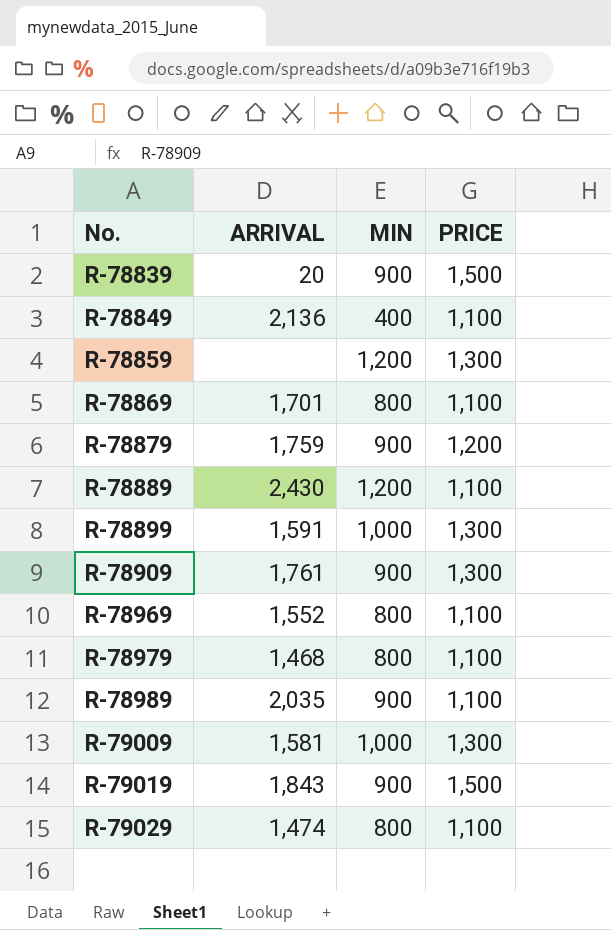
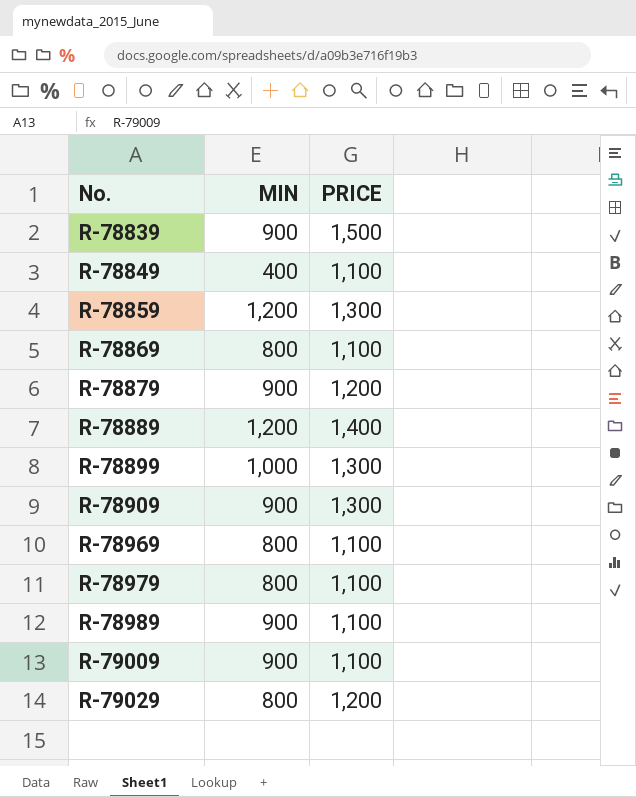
column ARRIVAL | position: 2 -> none
row R-79019: 1,843 | 900 | 1,500 -> none
R-78889 | PRICE: 1,100 -> 1,400
R-79009 | MIN: 1,000 -> 900
R-79009 | PRICE: 1,300 -> 1,100
R-79029 | PRICE: 1,100 -> 1,200

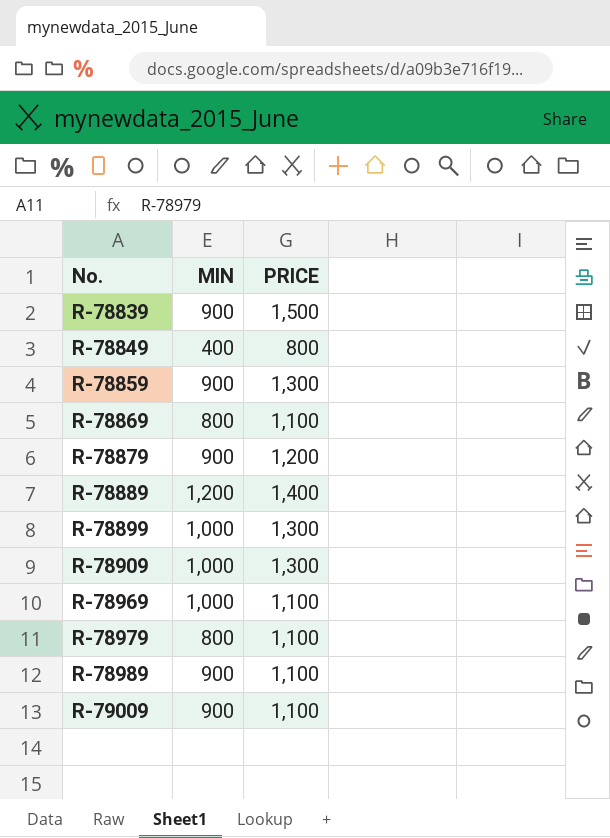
row R-79029: 800 | 1,200 -> none
R-78849 | PRICE: 1,100 -> 800
R-78859 | MIN: 1,200 -> 900
R-78909 | MIN: 900 -> 1,000
R-78969 | MIN: 800 -> 1,000

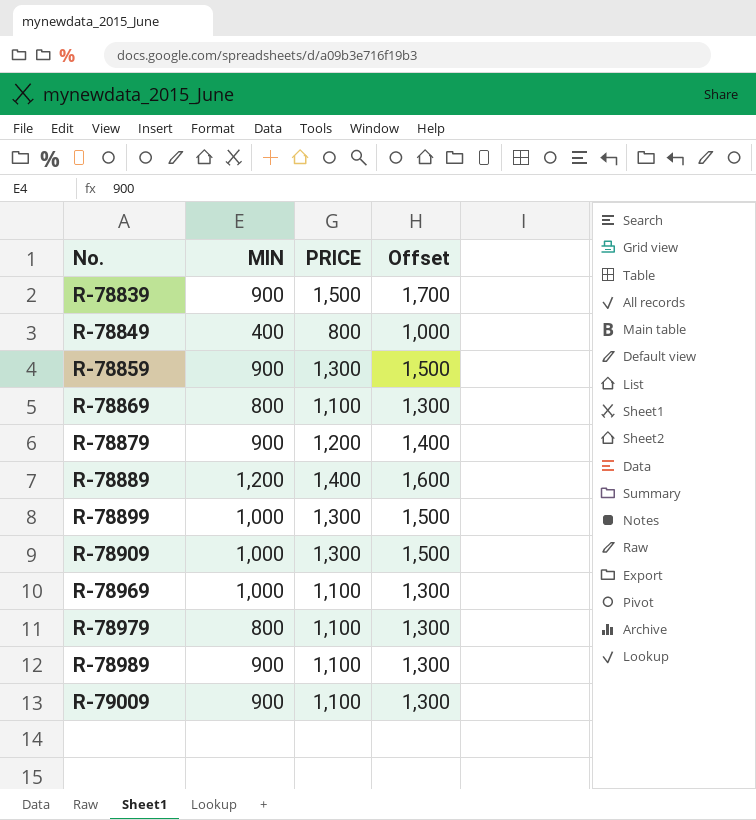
column Offset | formula: none -> [PRICE] + 200

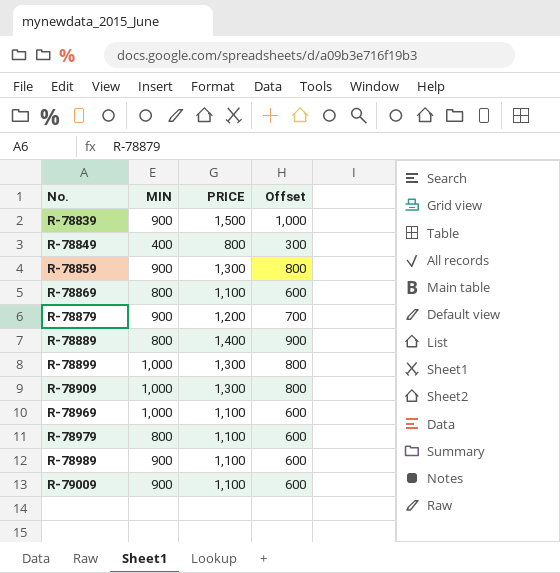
column Offset | formula: [PRICE] + 200 -> [PRICE] - 500
R-78889 | MIN: 1,200 -> 800

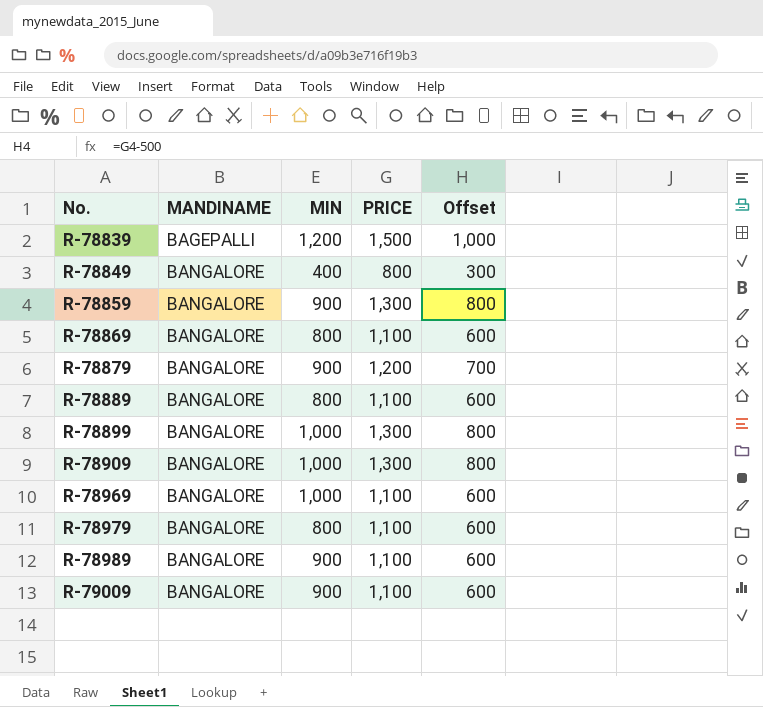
column MANDINAME | position: none -> 2
R-78839 | MIN: 900 -> 1,200
R-78889 | PRICE: 1,400 -> 1,100
R-78889 | Offset: 900 -> 600

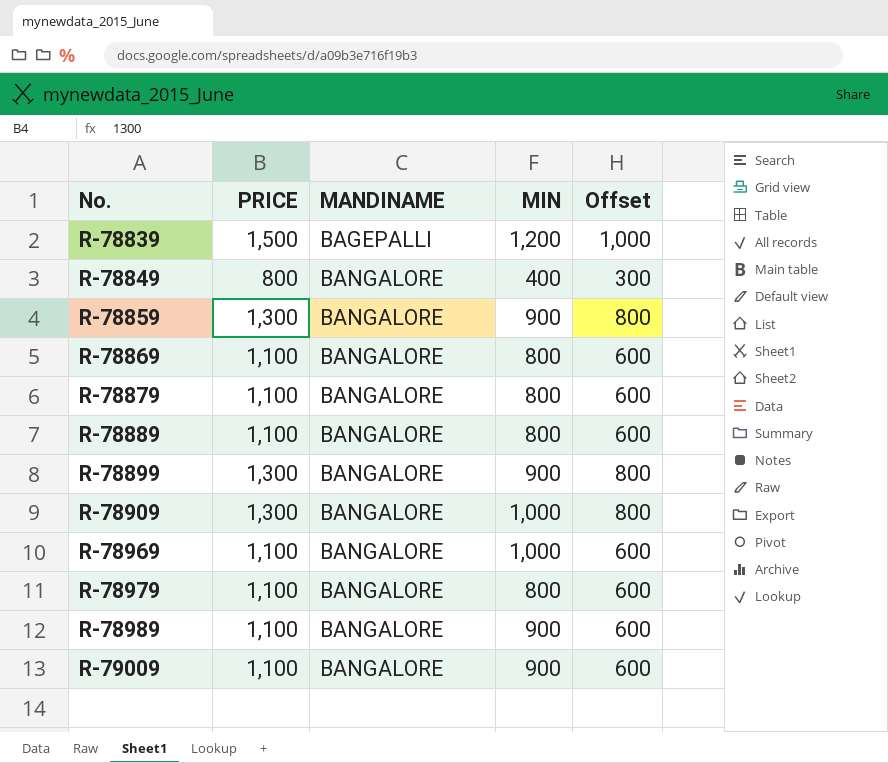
column PRICE | position: 4 -> 2
R-78879 | PRICE: 1,200 -> 1,100
R-78879 | MIN: 900 -> 800
R-78879 | Offset: 700 -> 600
R-78899 | MIN: 1,000 -> 900

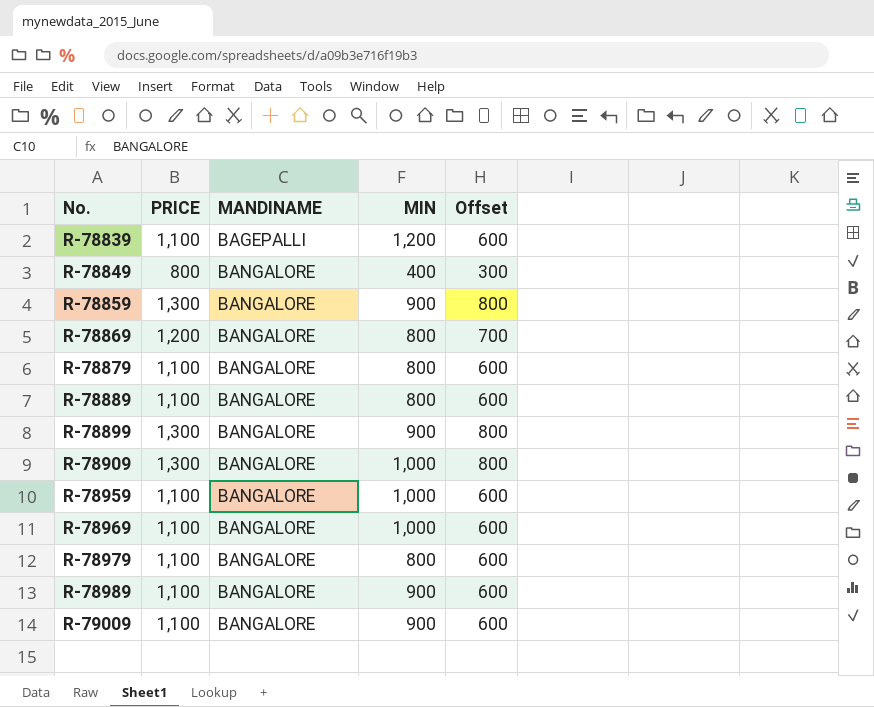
R-78839 | PRICE: 1,500 -> 1,100
R-78839 | Offset: 1,000 -> 600
R-78869 | PRICE: 1,100 -> 1,200
R-78869 | Offset: 600 -> 700
row R-78959: none -> 1,100 | BANGALORE | 1,000 | 600

